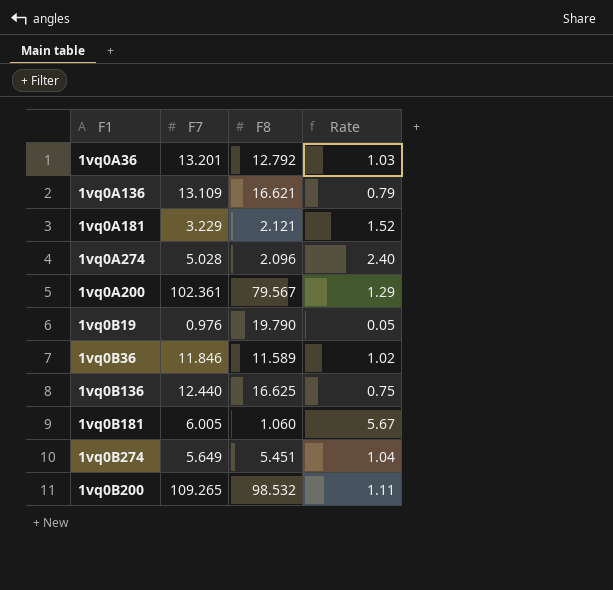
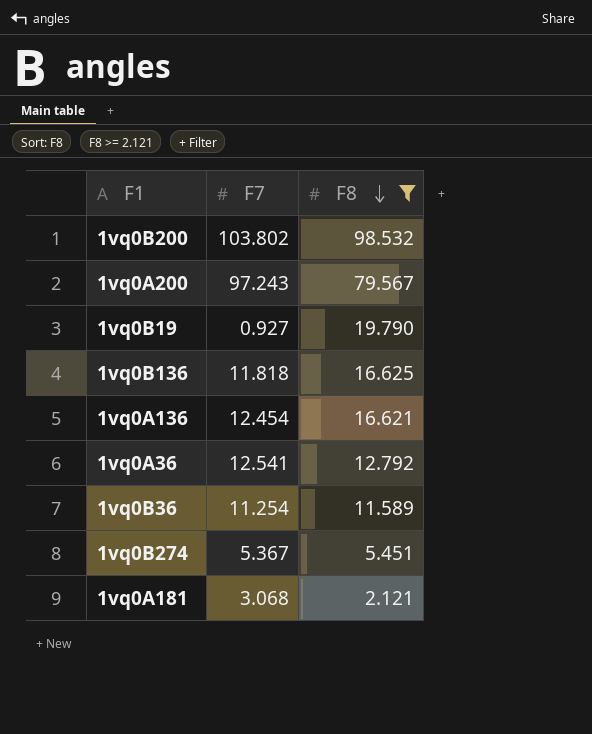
filter: none -> F8 >= 2.121
row order: none -> F8 descending
column Rate | formula: [F7] / [F8] -> none
1vq0B200 | F7: 109.265 -> 103.802
1vq0A200 | F7: 102.361 -> 97.243
1vq0B19 | F7: 0.976 -> 0.927
1vq0B136 | F7: 12.440 -> 11.818
1vq0A136 | F7: 13.109 -> 12.454
1vq0A36 | F7: 13.201 -> 12.541
1vq0B36 | F7: 11.846 -> 11.254
1vq0B274 | F7: 5.649 -> 5.367
1vq0A181 | F7: 3.229 -> 3.068

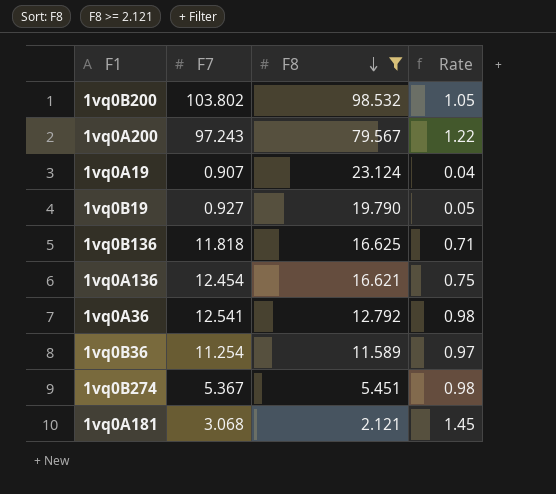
column Rate | formula: none -> [F7] / [F8]
row 1vq0A19: none -> 0.907 | 23.124 | 0.04

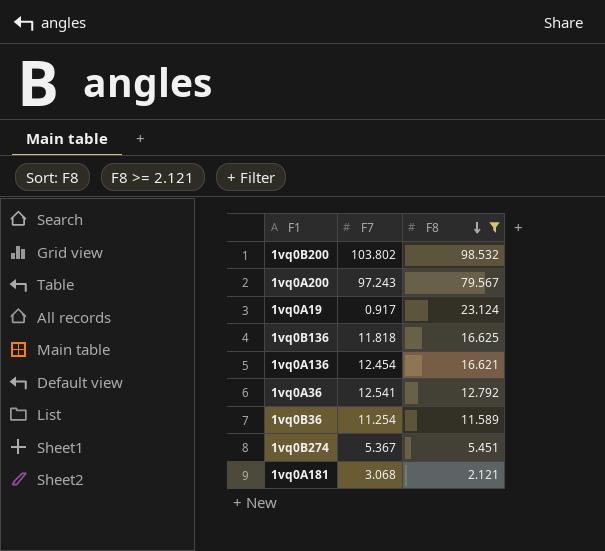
column Rate | formula: [F7] / [F8] -> none
row 1vq0B19: 0.927 | 19.790 | 0.05 -> none
1vq0A19 | F7: 0.907 -> 0.917

